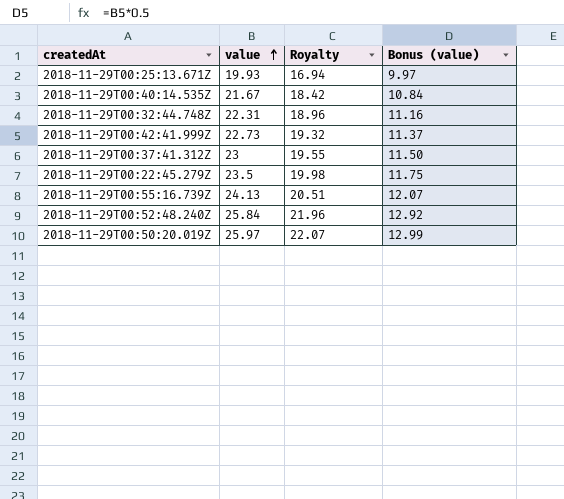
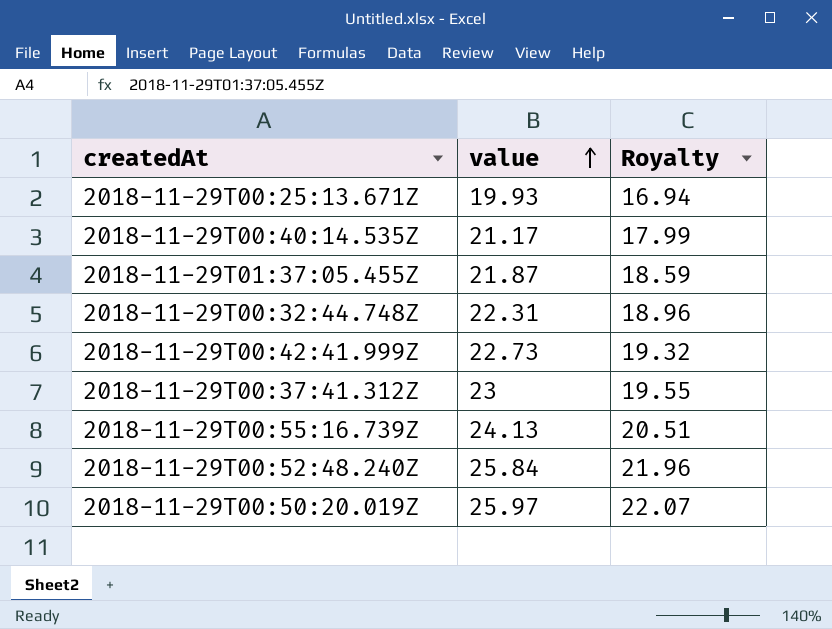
column Bonus (value) | formula: [value] * 0.5 -> none
row 2018-11-29T00:22:45.279Z: 23.5 | 19.98 | 11.75 -> none
2018-11-29T00:40:14.535Z | value: 21.67 -> 21.17
2018-11-29T00:40:14.535Z | Royalty: 18.42 -> 17.99
row 2018-11-29T01:37:05.455Z: none -> 21.87 | 18.59

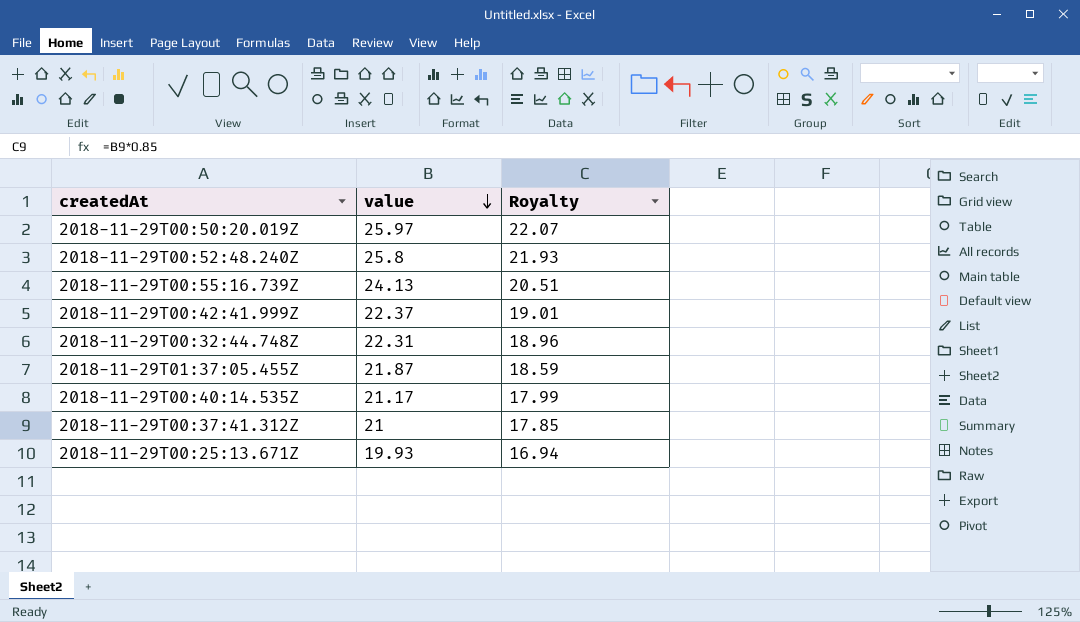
row order: value ascending -> value descending
2018-11-29T00:52:48.240Z | value: 25.84 -> 25.8
2018-11-29T00:52:48.240Z | Royalty: 21.96 -> 21.93
2018-11-29T00:42:41.999Z | value: 22.73 -> 22.37
2018-11-29T00:42:41.999Z | Royalty: 19.32 -> 19.01
2018-11-29T00:37:41.312Z | value: 23 -> 21
2018-11-29T00:37:41.312Z | Royalty: 19.55 -> 17.85

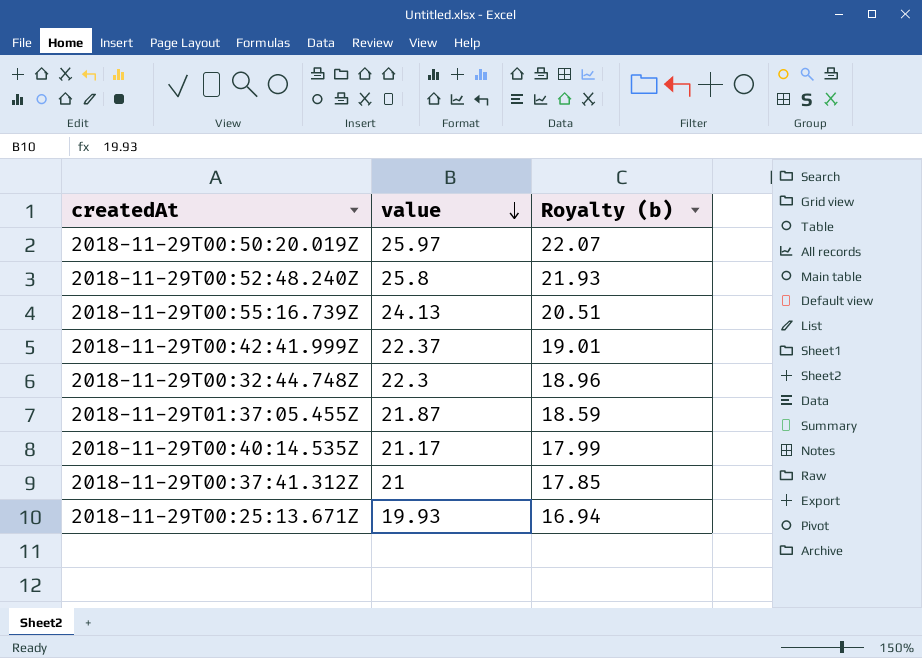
column name: Royalty -> Royalty (b)
2018-11-29T00:32:44.748Z | value: 22.31 -> 22.3

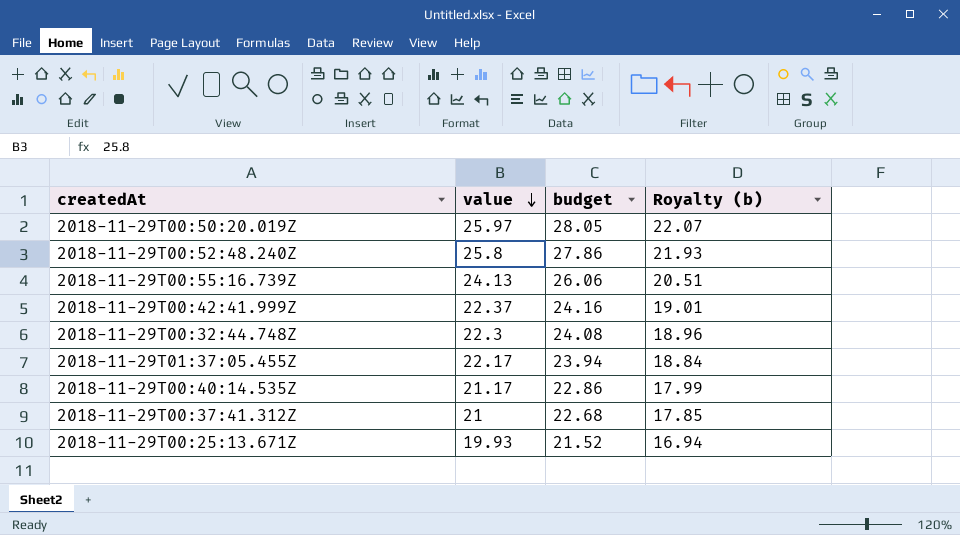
column budget | formula: none -> [value] * 1.08
2018-11-29T01:37:05.455Z | value: 21.87 -> 22.17
2018-11-29T01:37:05.455Z | Royalty (b): 18.59 -> 18.84

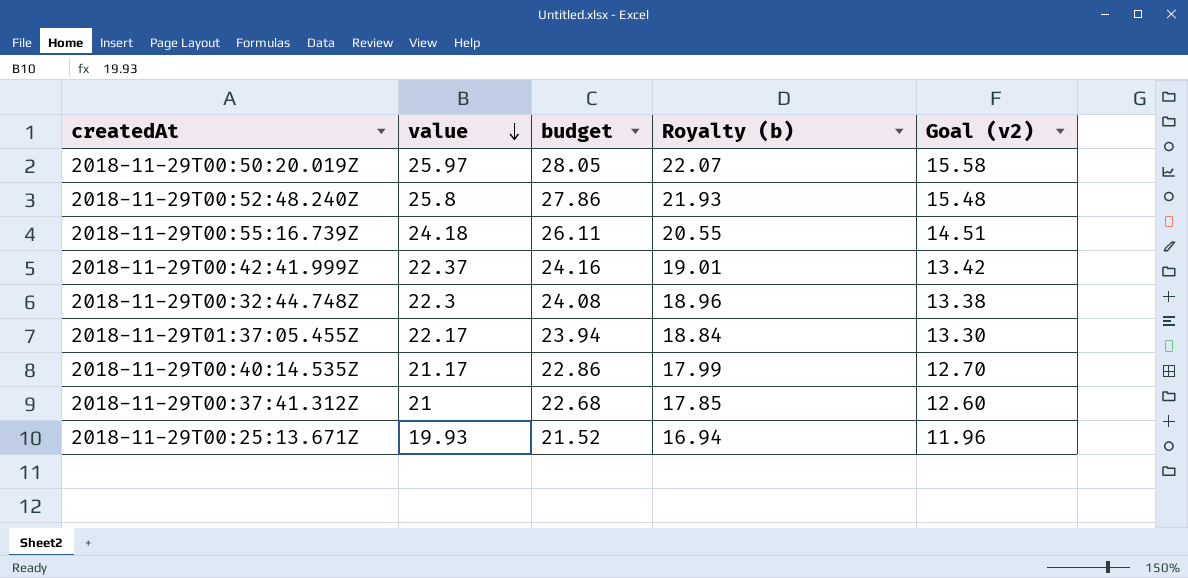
column Goal (v2) | formula: none -> [value] * 0.6
2018-11-29T00:55:16.739Z | value: 24.13 -> 24.18
2018-11-29T00:55:16.739Z | budget: 26.06 -> 26.11
2018-11-29T00:55:16.739Z | Royalty (b): 20.51 -> 20.55

